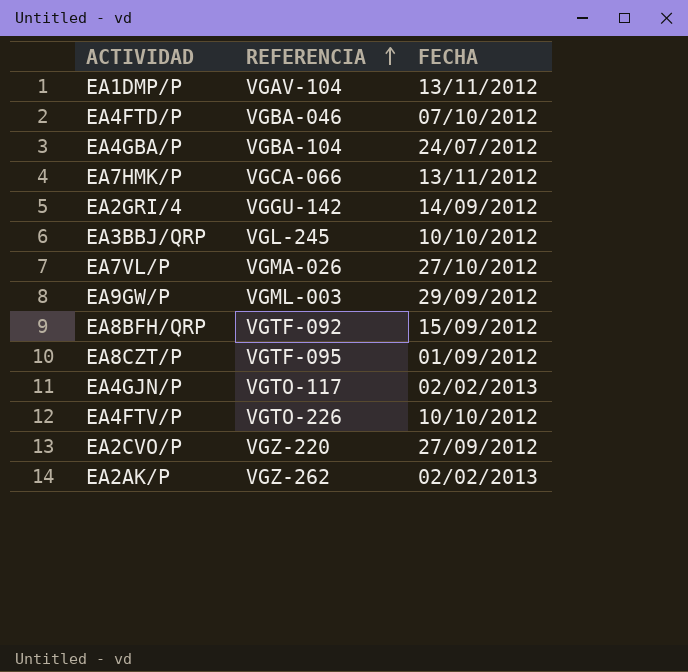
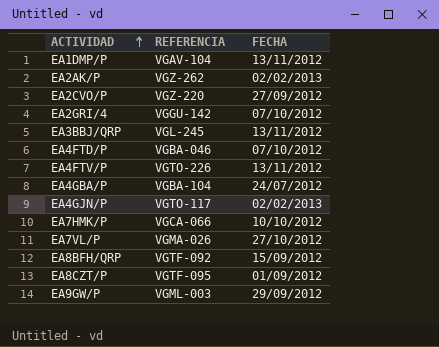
row order: REFERENCIA ascending -> ACTIVIDAD ascending
EA2GRI/4 | FECHA: 14/09/2012 -> 07/10/2012
EA3BBJ/QRP | FECHA: 10/10/2012 -> 13/11/2012
EA4FTV/P | FECHA: 10/10/2012 -> 13/11/2012
EA7HMK/P | FECHA: 13/11/2012 -> 10/10/2012

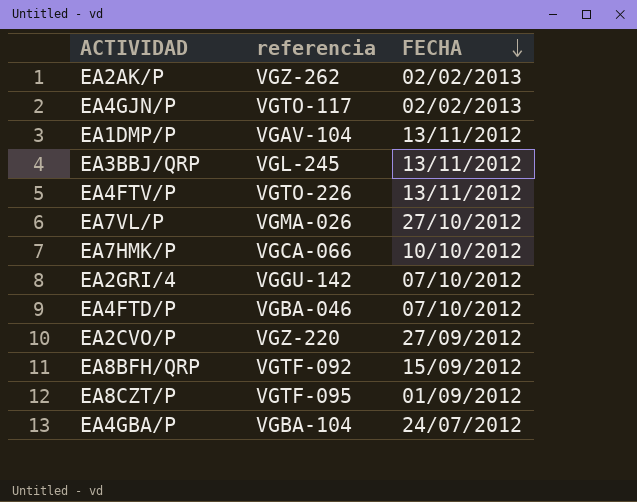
row order: ACTIVIDAD ascending -> FECHA descending
column name: REFERENCIA -> referencia
row EA9GW/P: VGML-003 | 29/09/2012 -> none

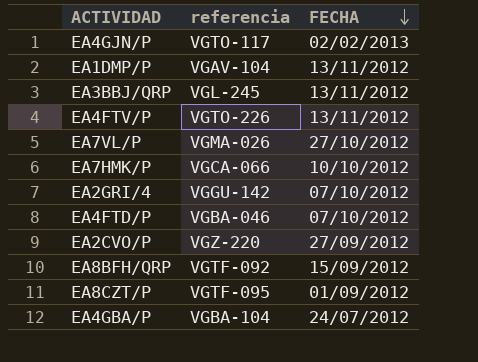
row EA2AK/P: VGZ-262 | 02/02/2013 -> none

